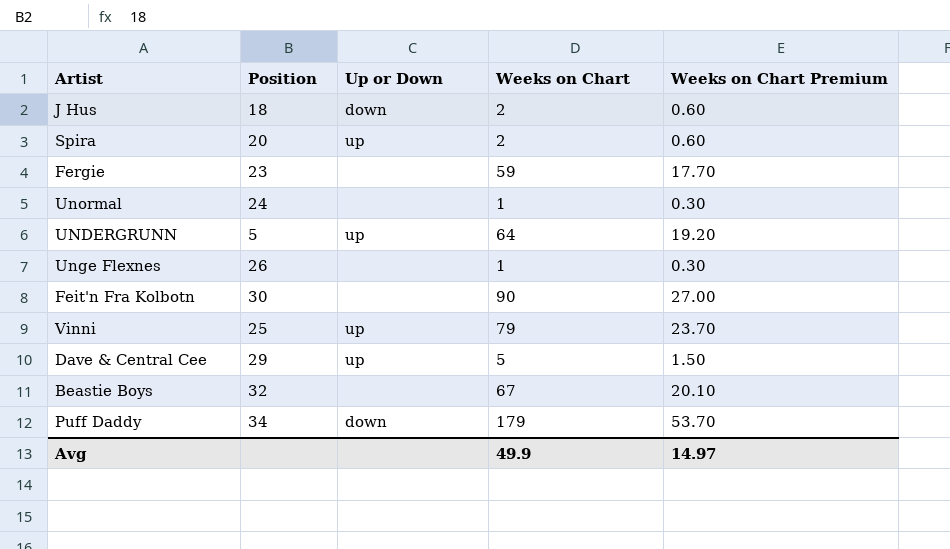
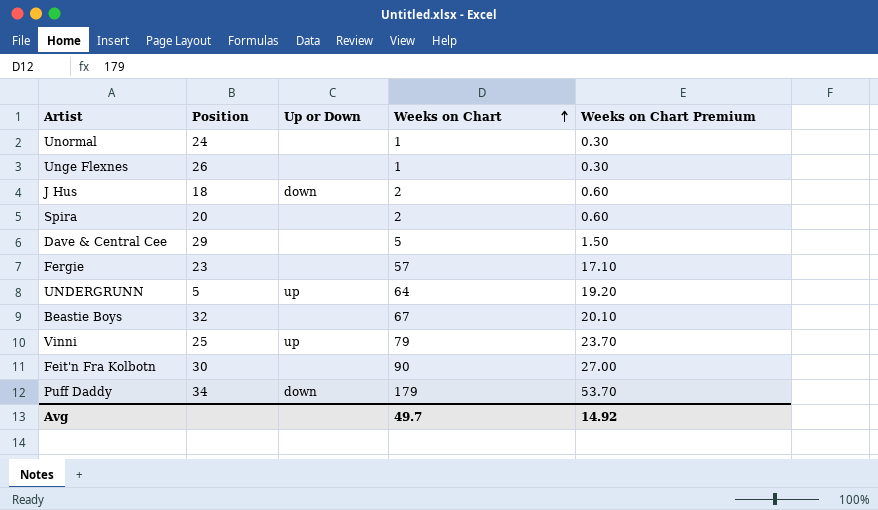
row order: none -> Weeks on Chart ascending
Spira | Up or Down: up -> none
Dave & Central Cee | Up or Down: up -> none
Fergie | Weeks on Chart: 59 -> 57
Fergie | Weeks on Chart Premium: 17.70 -> 17.10
Avg | Weeks on Chart: 49.9 -> 49.7
Avg | Weeks on Chart Premium: 14.97 -> 14.92

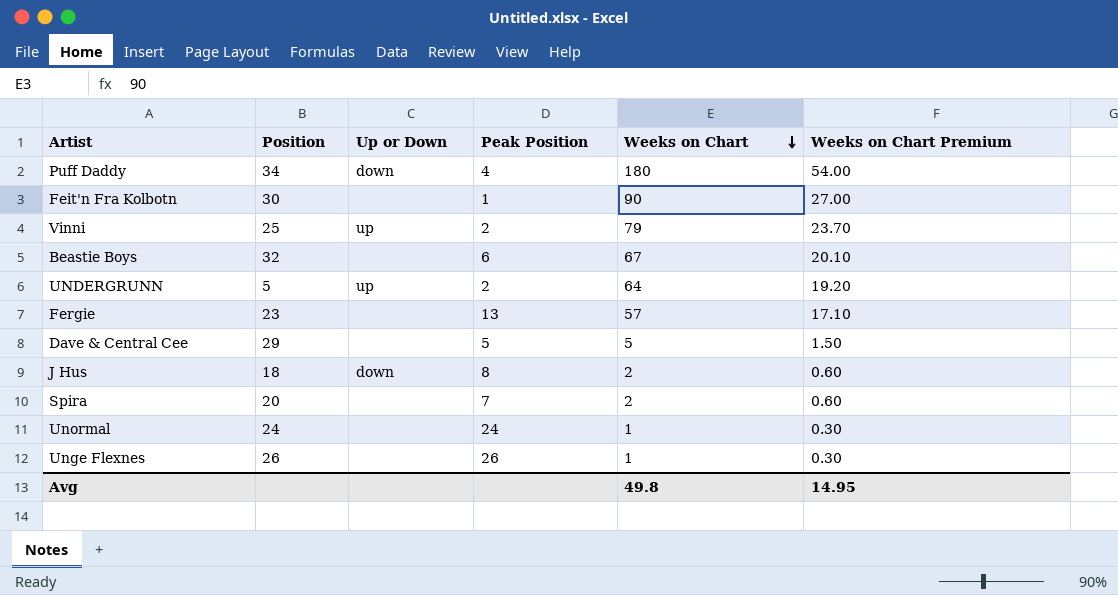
row order: Weeks on Chart ascending -> Weeks on Chart descending
column Peak Position | position: none -> 4
Puff Daddy | Weeks on Chart: 179 -> 180
Puff Daddy | Weeks on Chart Premium: 53.70 -> 54.00
Avg | Weeks on Chart: 49.7 -> 49.8
Avg | Weeks on Chart Premium: 14.92 -> 14.95

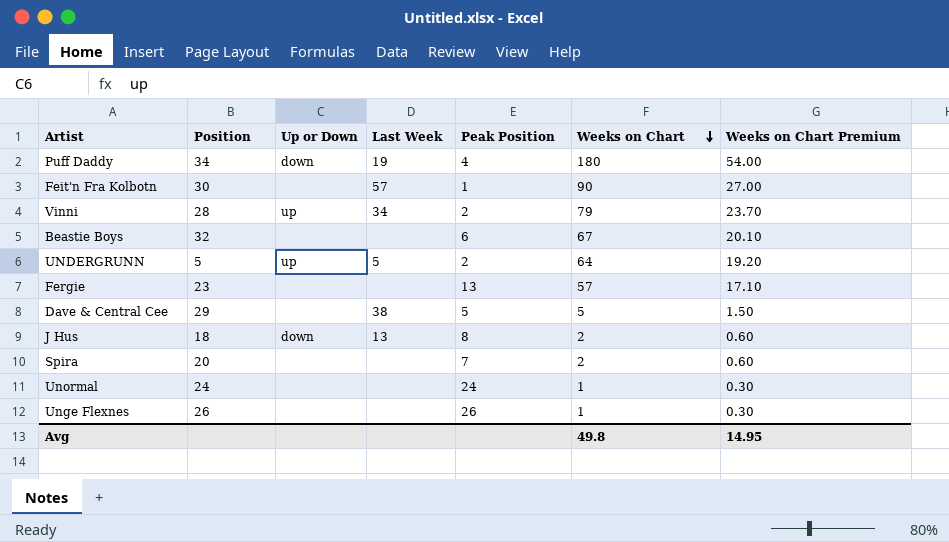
column Last Week | position: none -> 4
Vinni | Position: 25 -> 28

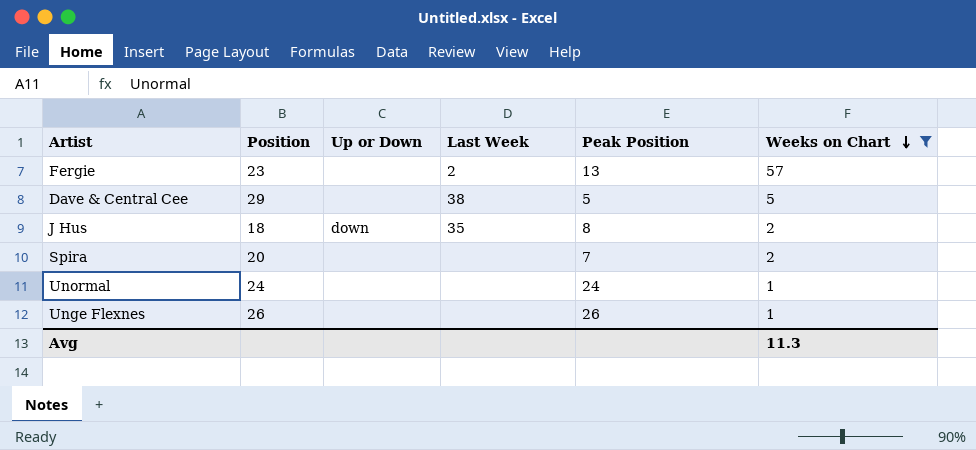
filter: none -> Weeks on Chart <= 57
column Weeks on Chart Premium | formula: [Weeks on Chart] * 0.3 -> none
Fergie | Last Week: none -> 2
J Hus | Last Week: 13 -> 35
Avg | Weeks on Chart: 49.8 -> 11.3

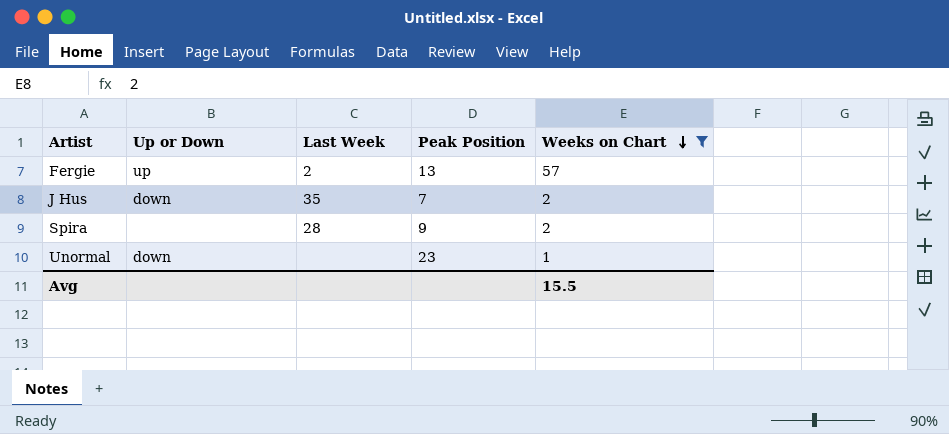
column Position | position: 2 -> none
row Dave & Central Cee: 29 | none | 38 | 5 | 5 -> none
row Unge Flexnes: 26 | none | none | 26 | 1 -> none
Fergie | Up or Down: none -> up
J Hus | Peak Position: 8 -> 7
Spira | Last Week: none -> 28
Spira | Peak Position: 7 -> 9
Unormal | Up or Down: none -> down
Unormal | Peak Position: 24 -> 23
Avg | Weeks on Chart: 11.3 -> 15.5

